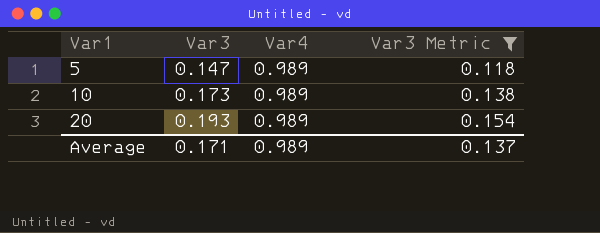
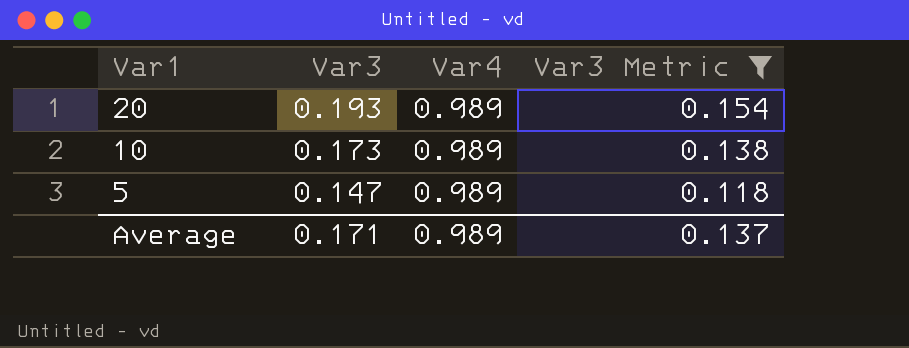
row order: Var1 ascending -> Var1 descending

